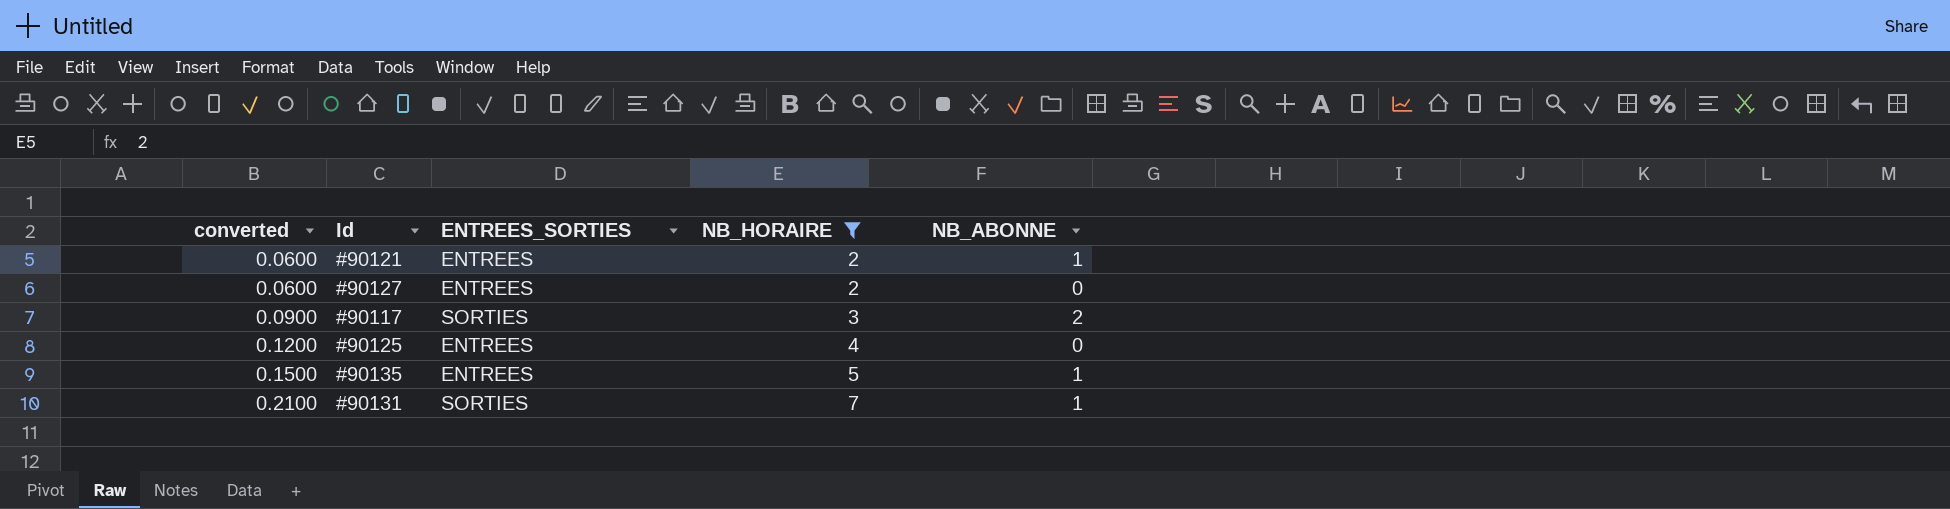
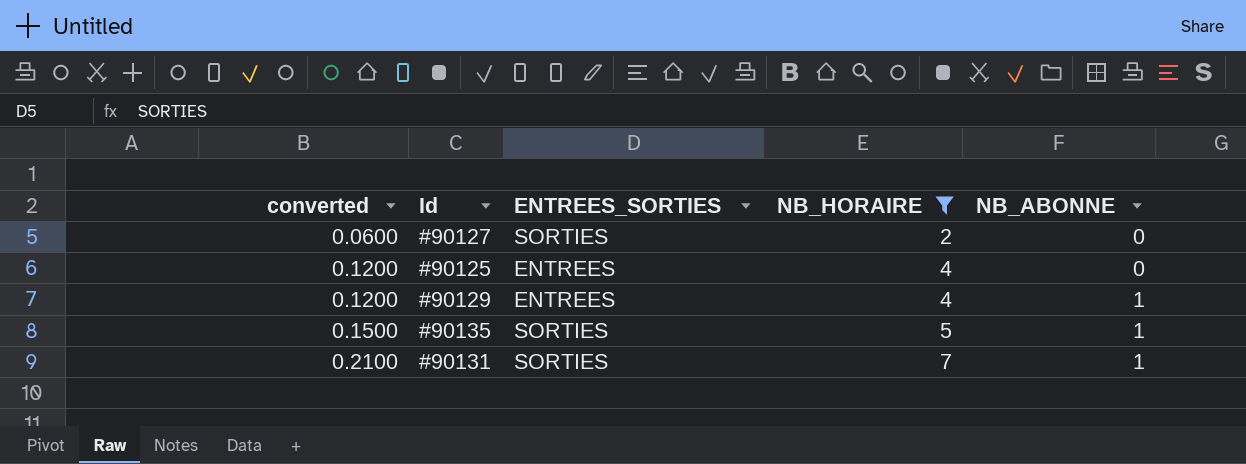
row #90121: 0.0600 | ENTREES | 2 | 1 -> none
row #90117: 0.0900 | SORTIES | 3 | 2 -> none
#90127 | ENTREES_SORTIES: ENTREES -> SORTIES
row #90129: none -> 0.1200 | ENTREES | 4 | 1
#90135 | ENTREES_SORTIES: ENTREES -> SORTIES

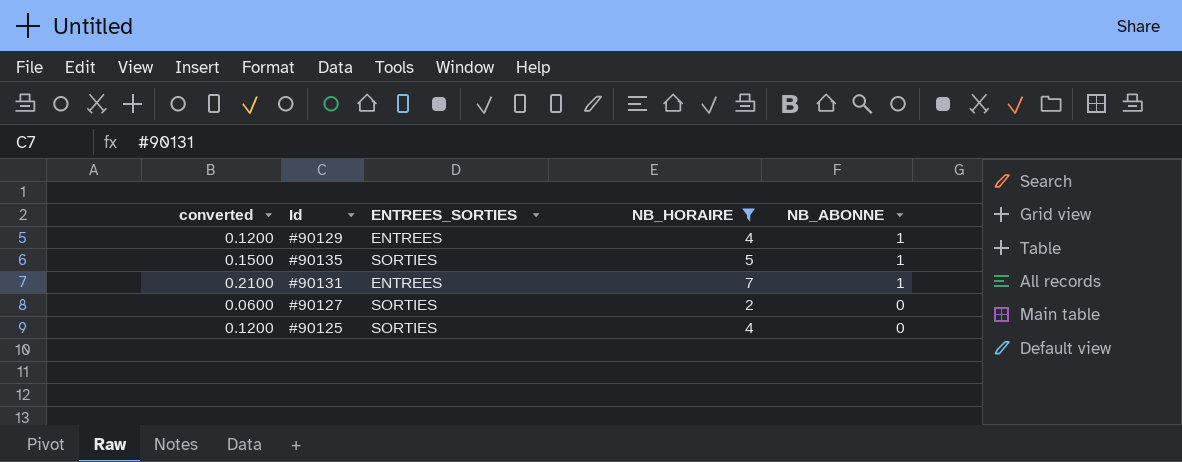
row order: converted ascending -> NB_ABONNE descending
#90131 | ENTREES_SORTIES: SORTIES -> ENTREES
#90125 | ENTREES_SORTIES: ENTREES -> SORTIES

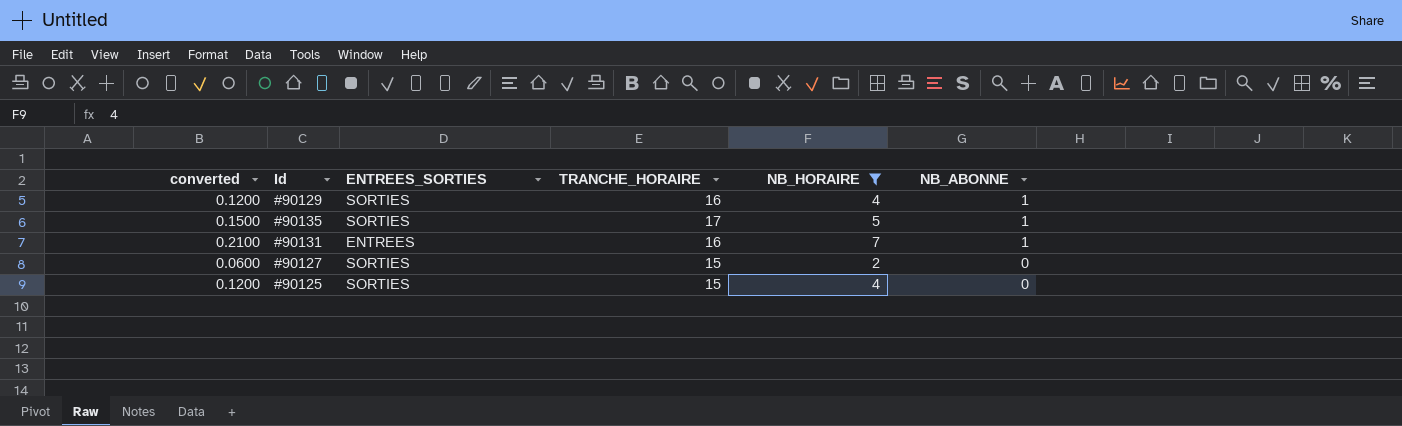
column TRANCHE_HORAIRE | position: none -> 4
#90129 | ENTREES_SORTIES: ENTREES -> SORTIES

